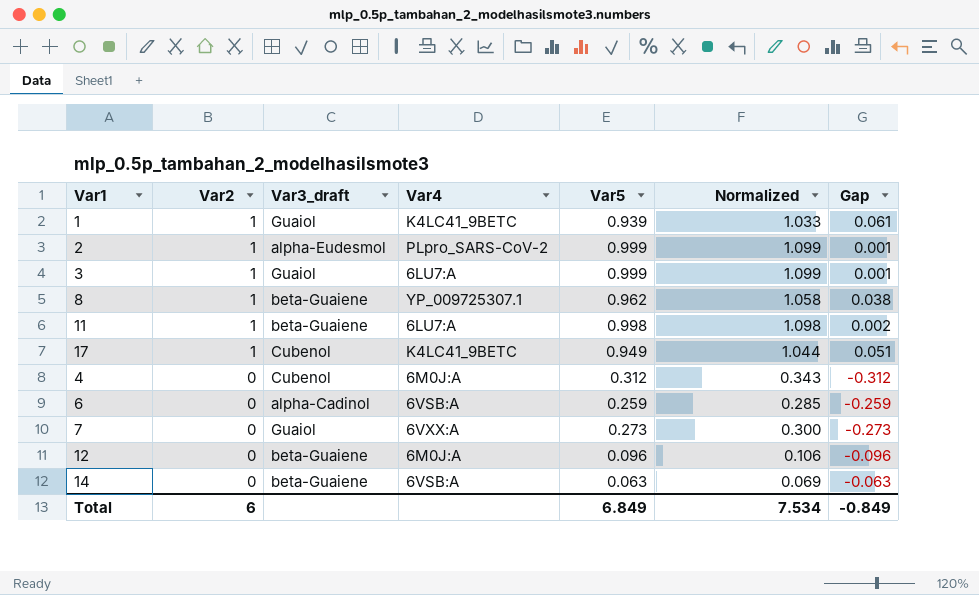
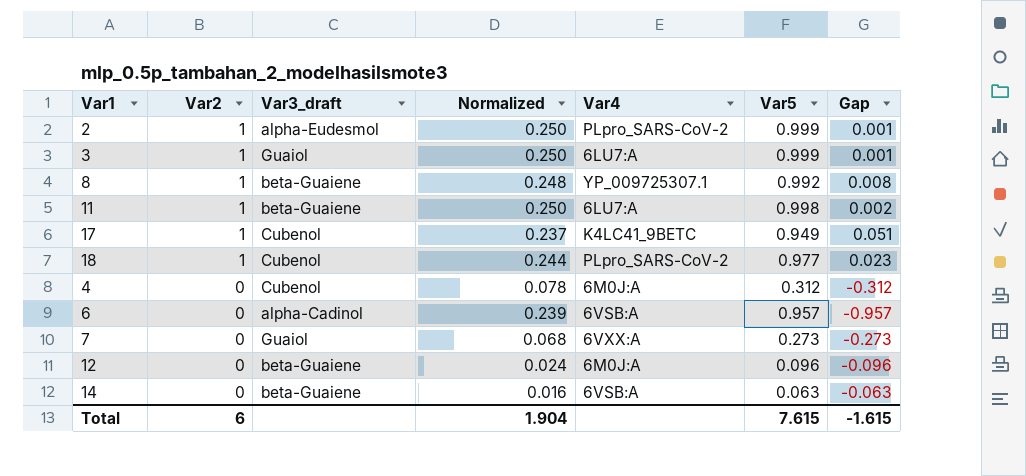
column Normalized | formula: [Var5] * 1.1 -> [Var5] * 0.25
column Normalized | position: 6 -> 4
row 1: 1 | Guaiol | K4LC41_9BETC | 0.939 | 1.033 | 0.061 -> none
8 | Var5: 0.962 -> 0.992
8 | Gap: 0.038 -> 0.008
row 18: none -> 1 | Cubenol | 0.244 | PLpro_SARS-CoV-2 | 0.977 | 0.023
6 | Var5: 0.259 -> 0.957
6 | Gap: -0.259 -> -0.957
Total | Normalized: 7.534 -> 1.904
Total | Var5: 6.849 -> 7.615
Total | Gap: -0.849 -> -1.615

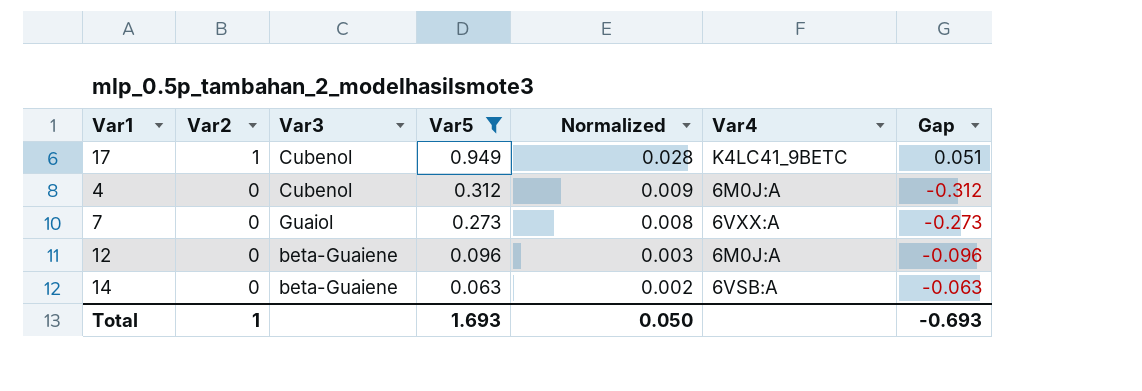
filter: none -> Var5 <= 0.949
column name: Var3_draft -> Var3
column Var5 | position: 6 -> 4
column Normalized | formula: [Var5] * 0.25 -> [Var5] * 0.03
Total | Var2: 6 -> 1
Total | Var5: 7.615 -> 1.693
Total | Normalized: 1.904 -> 0.050
Total | Gap: -1.615 -> -0.693

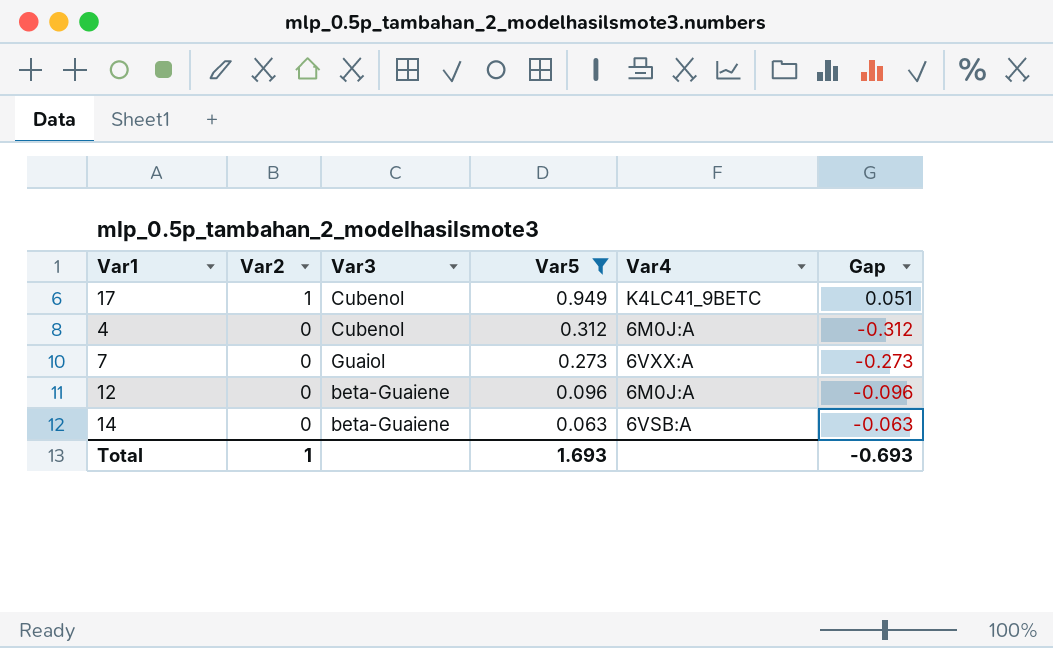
column Normalized | formula: [Var5] * 0.03 -> none

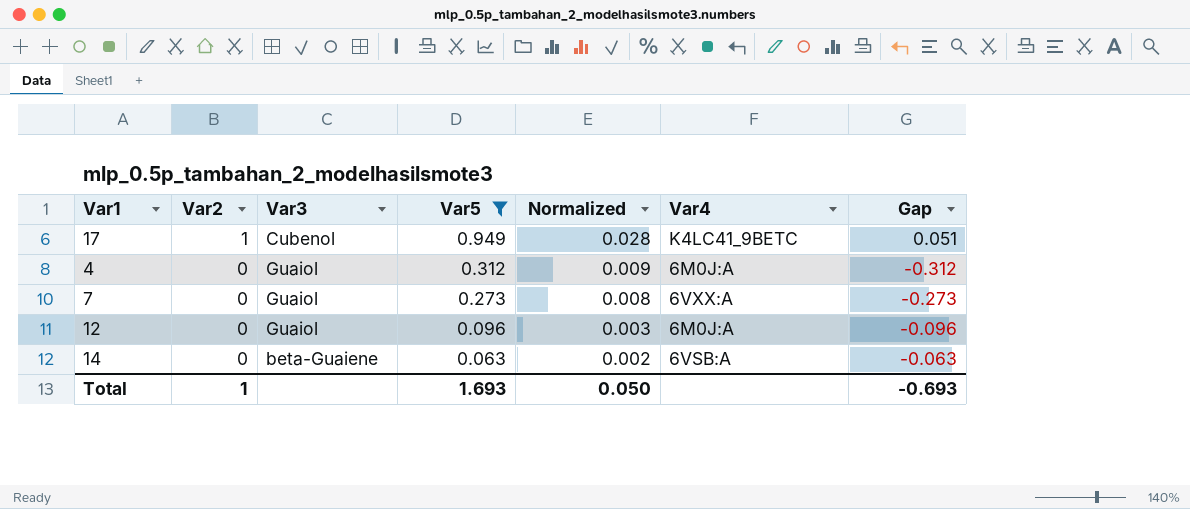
column Normalized | formula: none -> [Var5] * 0.03
4 | Var3: Cubenol -> Guaiol
12 | Var3: beta-Guaiene -> Guaiol

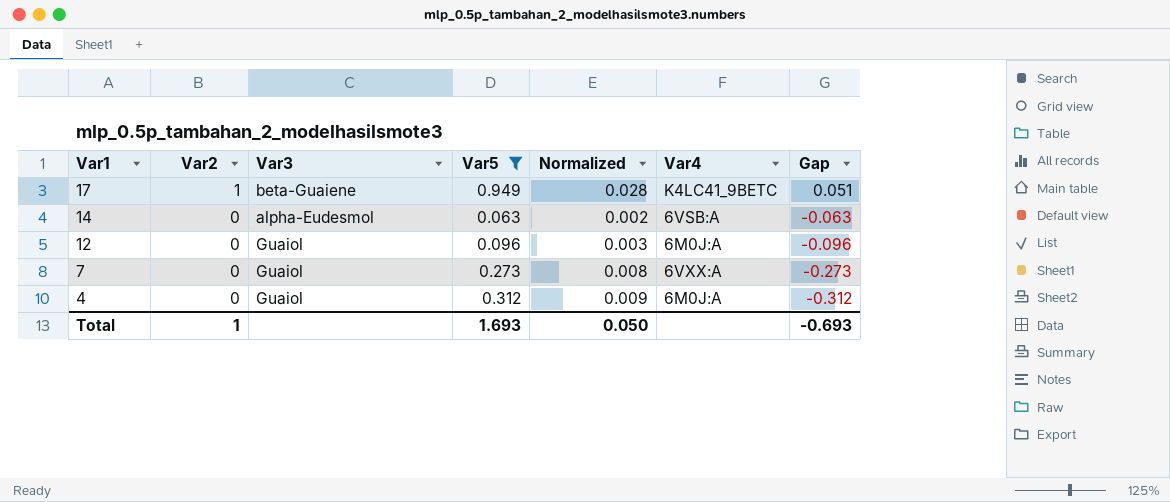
row order: Var2 descending -> Var1 descending
17 | Var3: Cubenol -> beta-Guaiene
14 | Var3: beta-Guaiene -> alpha-Eudesmol

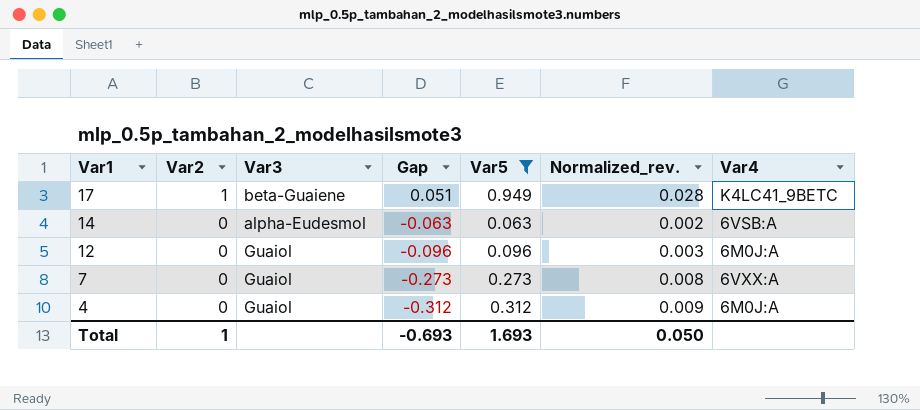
column Gap | position: 7 -> 4
column name: Normalized -> Normalized_rev.

